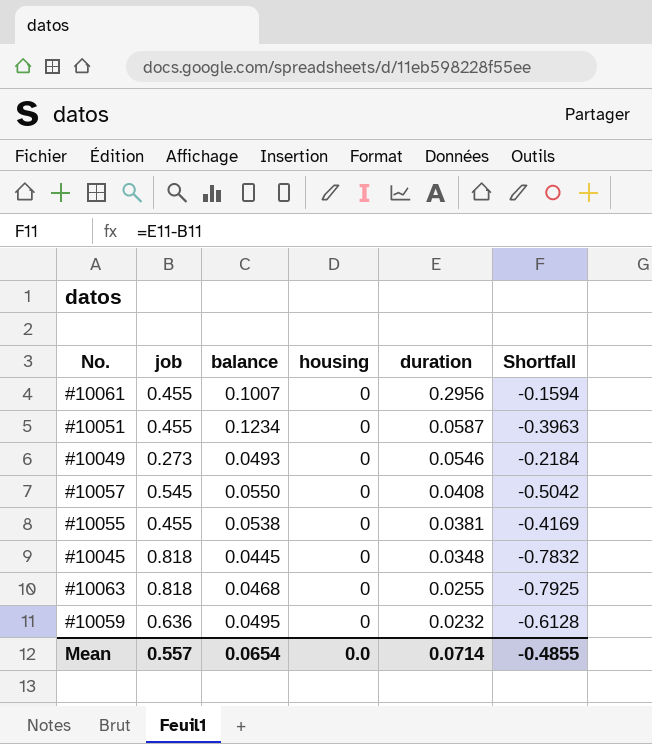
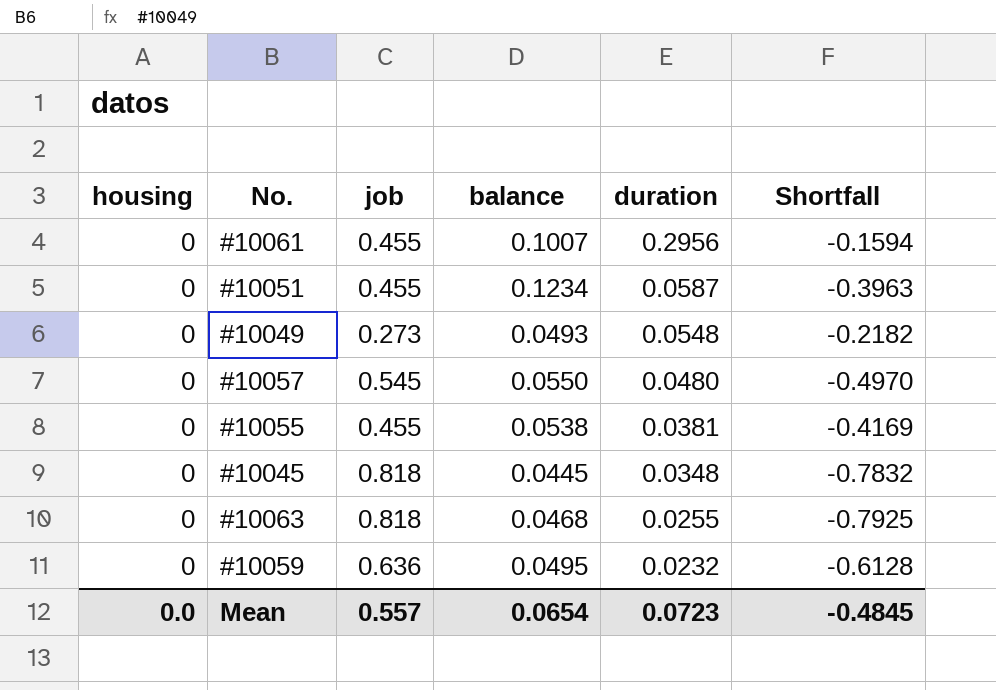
column housing | position: 4 -> 1
#10049 | duration: 0.0546 -> 0.0548
#10049 | Shortfall: -0.2184 -> -0.2182
#10057 | duration: 0.0408 -> 0.0480
#10057 | Shortfall: -0.5042 -> -0.4970
Mean | duration: 0.0714 -> 0.0723
Mean | Shortfall: -0.4855 -> -0.4845

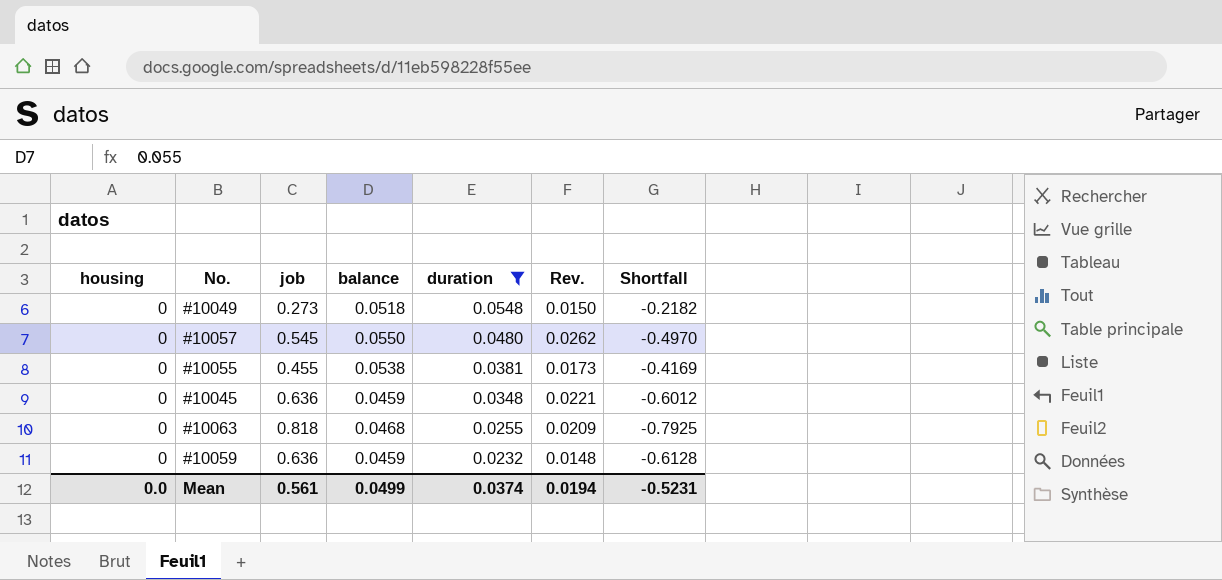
filter: none -> duration <= 0.0548
column Rev. | formula: none -> [job] * [duration]
#10049 | balance: 0.0493 -> 0.0518
#10045 | job: 0.818 -> 0.636
#10045 | balance: 0.0445 -> 0.0459
#10045 | Shortfall: -0.7832 -> -0.6012
#10059 | balance: 0.0495 -> 0.0459
Mean | job: 0.557 -> 0.561
Mean | balance: 0.0654 -> 0.0499
Mean | duration: 0.0723 -> 0.0374
Mean | Shortfall: -0.4845 -> -0.5231

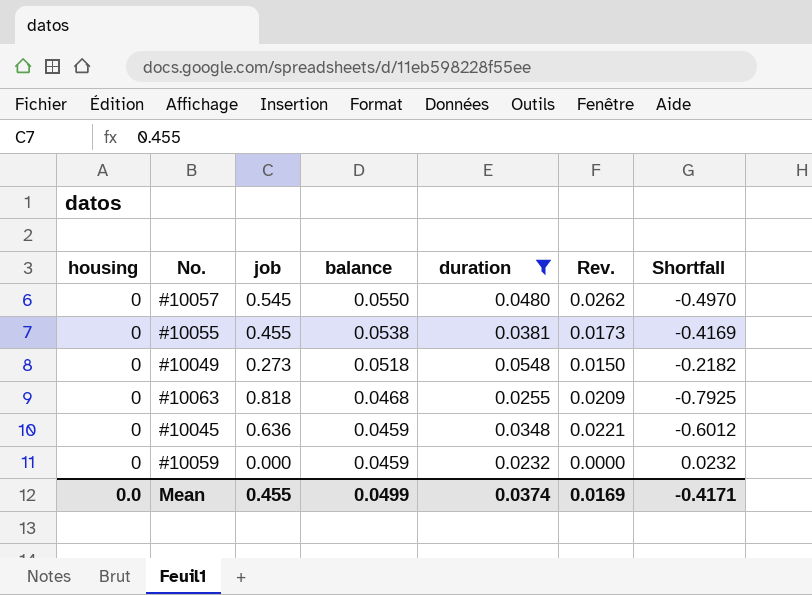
row order: duration descending -> balance descending
#10059 | job: 0.636 -> 0.000
#10059 | Rev.: 0.0148 -> 0.0000
#10059 | Shortfall: -0.6128 -> 0.0232
Mean | job: 0.561 -> 0.455
Mean | Rev.: 0.0194 -> 0.0169
Mean | Shortfall: -0.5231 -> -0.4171

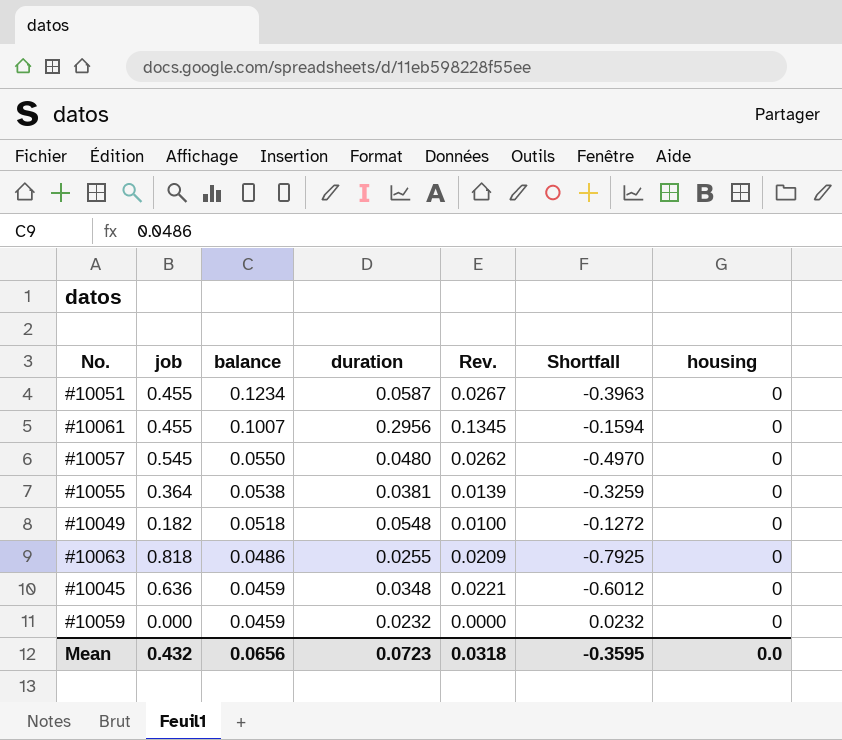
filter: duration <= 0.0548 -> none
column housing | position: 1 -> 7
#10055 | job: 0.455 -> 0.364
#10055 | Rev.: 0.0173 -> 0.0139
#10055 | Shortfall: -0.4169 -> -0.3259
#10049 | job: 0.273 -> 0.182
#10049 | Rev.: 0.0150 -> 0.0100
#10049 | Shortfall: -0.2182 -> -0.1272
#10063 | balance: 0.0468 -> 0.0486
Mean | job: 0.455 -> 0.432
Mean | balance: 0.0499 -> 0.0656
Mean | duration: 0.0374 -> 0.0723
Mean | Rev.: 0.0169 -> 0.0318
Mean | Shortfall: -0.4171 -> -0.3595

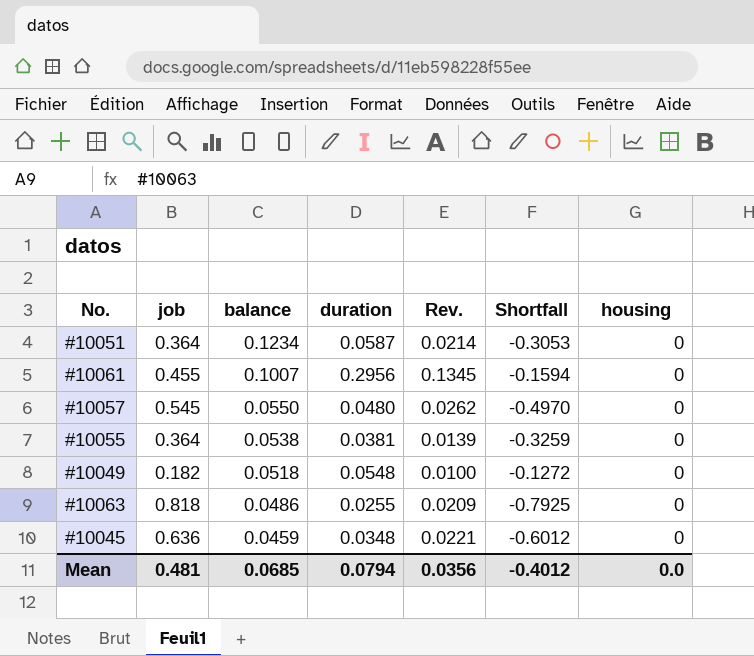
row #10059: 0.000 | 0.0459 | 0.0232 | 0.0000 | 0.0232 | 0 -> none
#10051 | job: 0.455 -> 0.364
#10051 | Rev.: 0.0267 -> 0.0214
#10051 | Shortfall: -0.3963 -> -0.3053
Mean | job: 0.432 -> 0.481
Mean | balance: 0.0656 -> 0.0685
Mean | duration: 0.0723 -> 0.0794
Mean | Rev.: 0.0318 -> 0.0356
Mean | Shortfall: -0.3595 -> -0.4012

